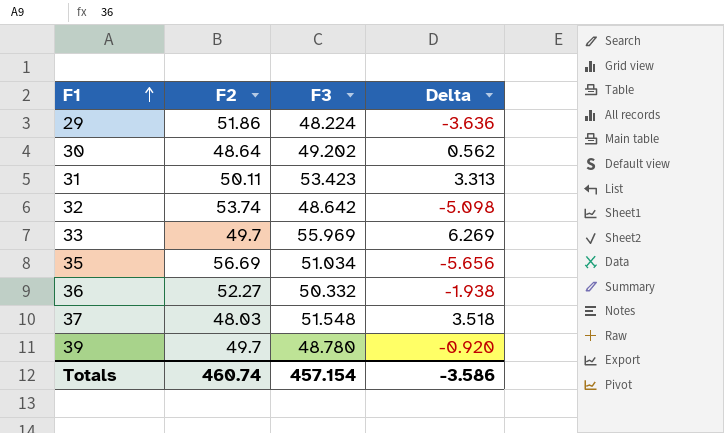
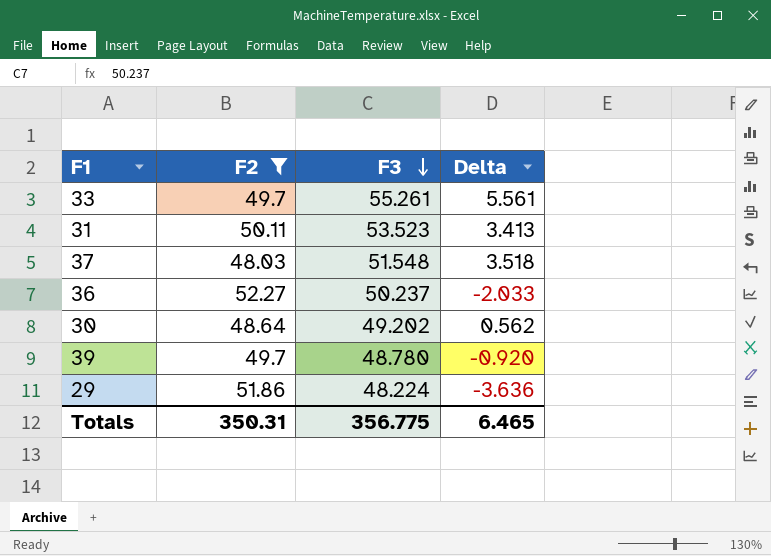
filter: none -> F2 <= 52.27
row order: F1 ascending -> F3 descending
33 | F3: 55.969 -> 55.261
33 | Delta: 6.269 -> 5.561
31 | F3: 53.423 -> 53.523
31 | Delta: 3.313 -> 3.413
36 | F3: 50.332 -> 50.237
36 | Delta: -1.938 -> -2.033
Totals | F2: 460.74 -> 350.31
Totals | F3: 457.154 -> 356.775
Totals | Delta: -3.586 -> 6.465

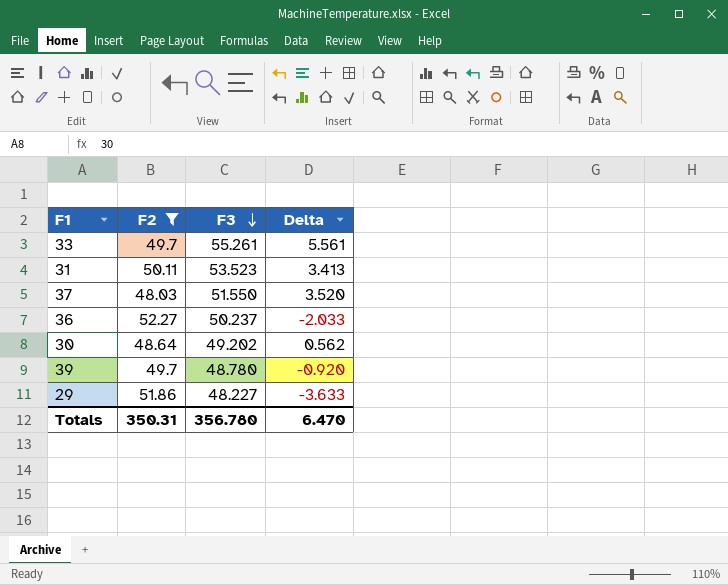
37 | F3: 51.548 -> 51.550
37 | Delta: 3.518 -> 3.520
29 | F3: 48.224 -> 48.227
29 | Delta: -3.636 -> -3.633
Totals | F3: 356.775 -> 356.780
Totals | Delta: 6.465 -> 6.470

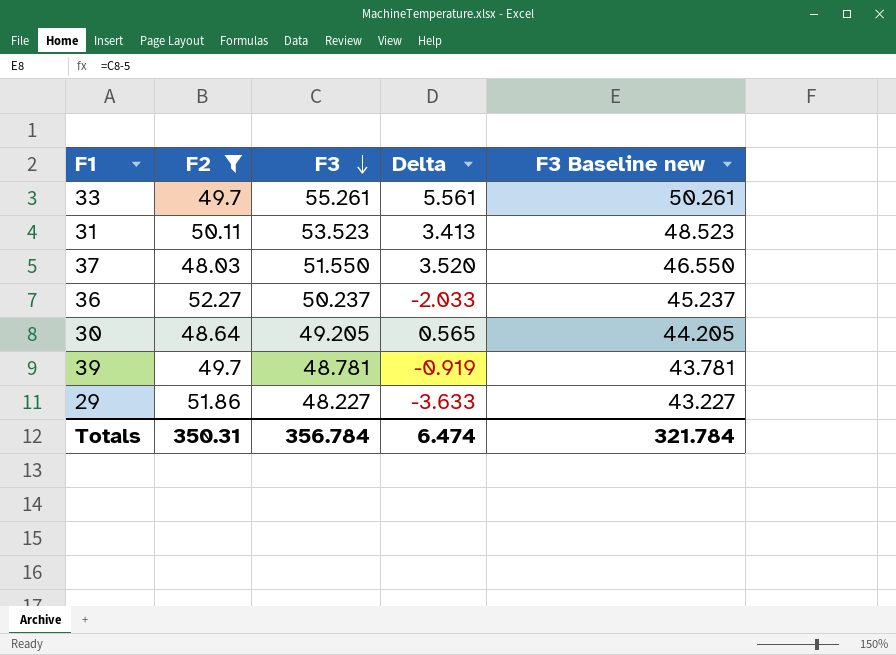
column F3 Baseline new | formula: none -> [F3] - 5
30 | F3: 49.202 -> 49.205
30 | Delta: 0.562 -> 0.565
39 | F3: 48.780 -> 48.781
39 | Delta: -0.920 -> -0.919
Totals | F3: 356.780 -> 356.784
Totals | Delta: 6.470 -> 6.474

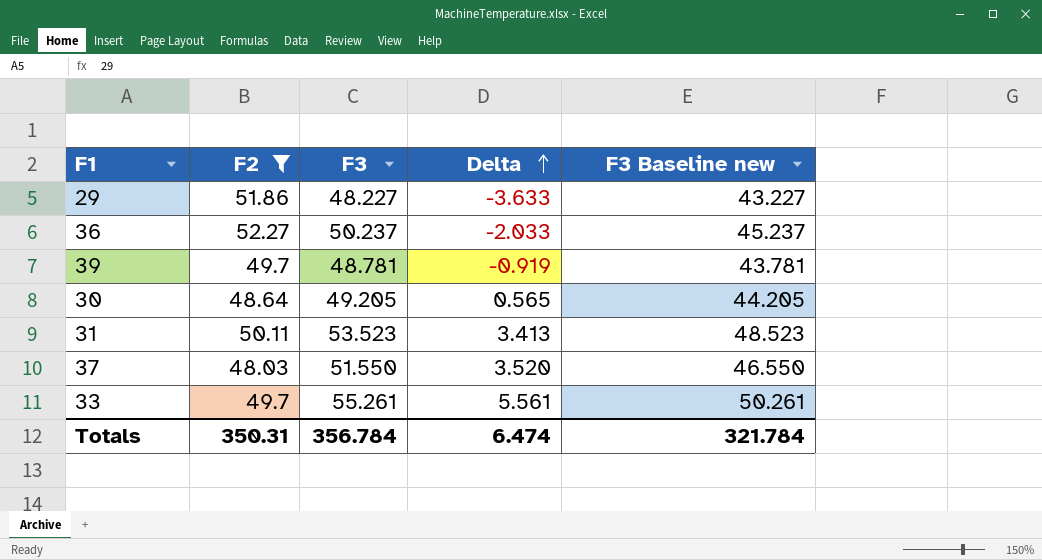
row order: F3 descending -> Delta ascending

